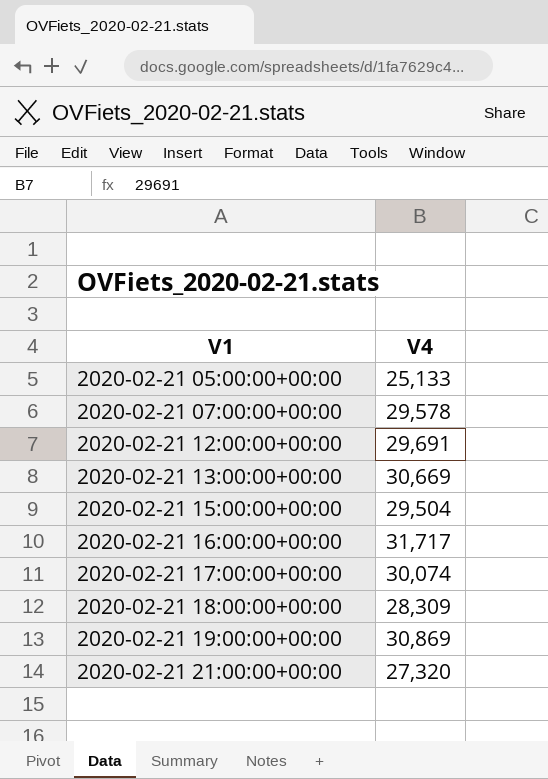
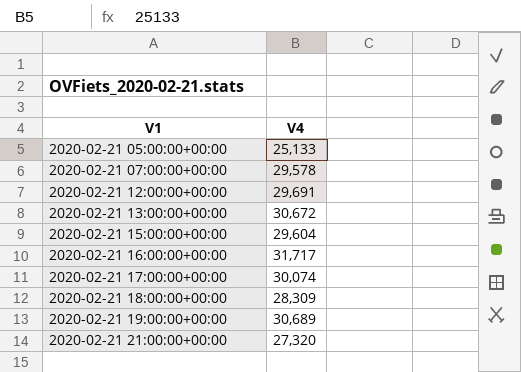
2020-02-21 13:00:00+00:00 | V4: 30,669 -> 30,672
2020-02-21 15:00:00+00:00 | V4: 29,504 -> 29,604
2020-02-21 19:00:00+00:00 | V4: 30,869 -> 30,689

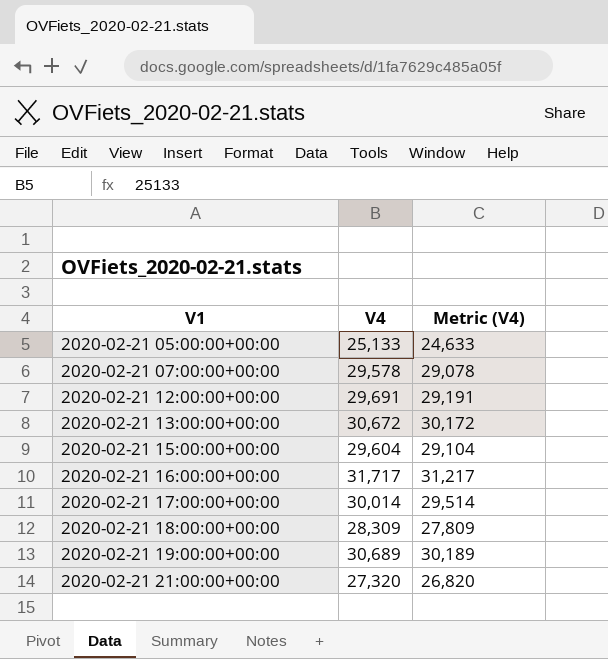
column Metric (V4) | formula: none -> [V4] - 500
2020-02-21 17:00:00+00:00 | V4: 30,074 -> 30,014

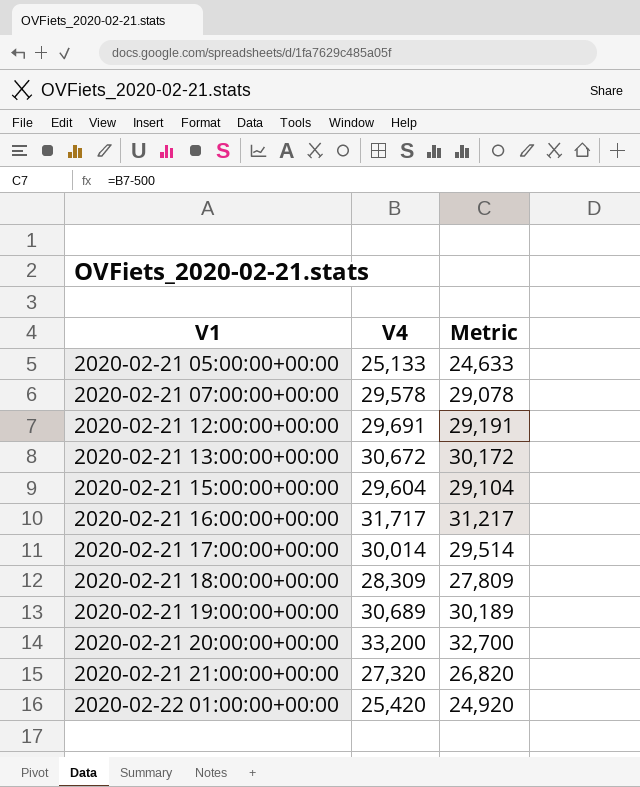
column name: Metric (V4) -> Metric
row 2020-02-21 20:00:00+00:00: none -> 33,200 | 32,700
row 2020-02-22 01:00:00+00:00: none -> 25,420 | 24,920

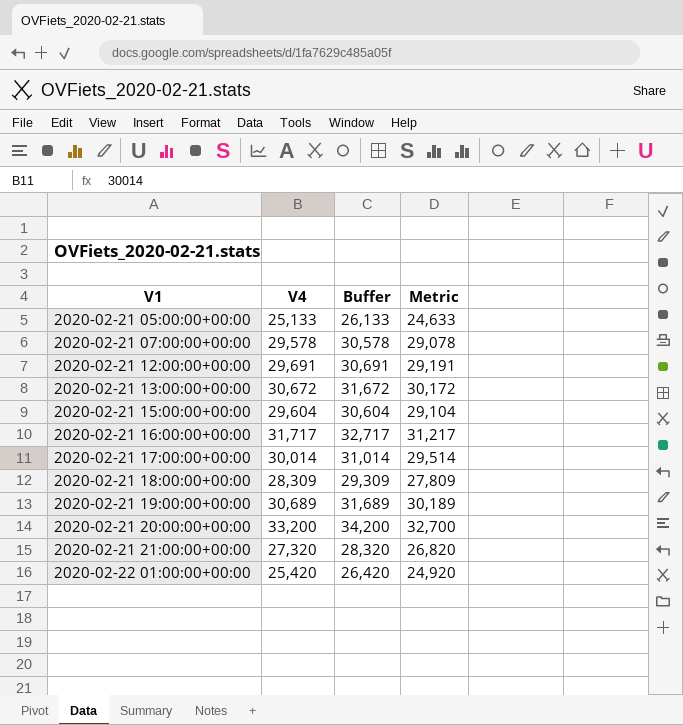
column Buffer | formula: none -> [V4] + 1000

